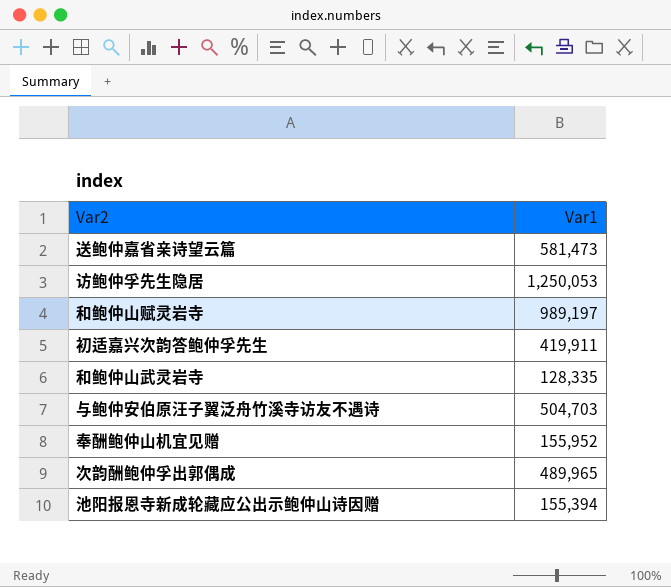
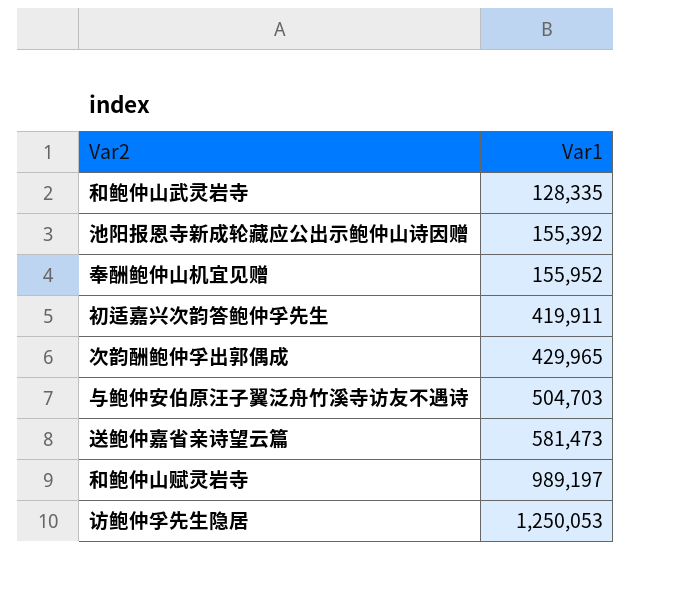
row order: none -> Var1 ascending
池阳报恩寺新成轮藏应公出示鲍仲山诗因赠 | Var1: 155,394 -> 155,392
次韵酬鲍仲孚出郭偶成 | Var1: 489,965 -> 429,965

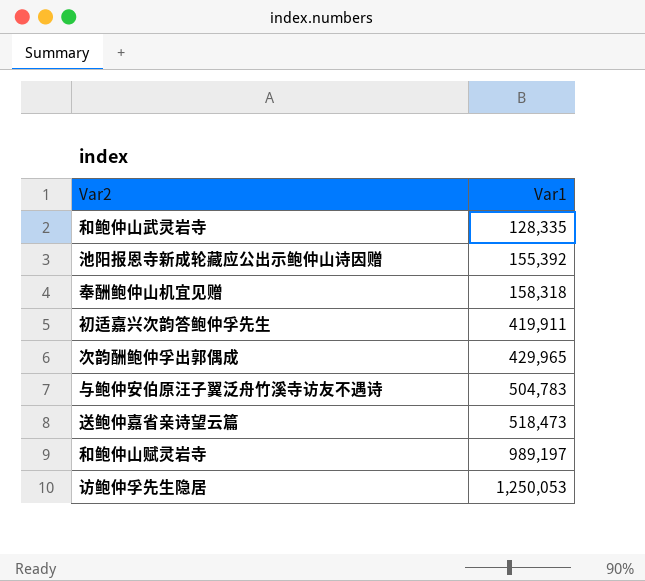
奉酬鲍仲山机宜见赠 | Var1: 155,952 -> 158,318
与鲍仲安伯原汪子翼泛舟竹溪寺访友不遇诗 | Var1: 504,703 -> 504,783
送鲍仲嘉省亲诗望云篇 | Var1: 581,473 -> 518,473

